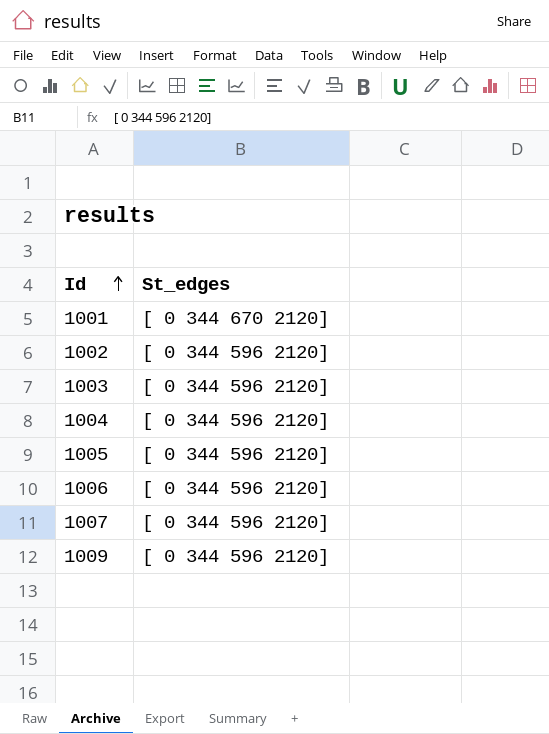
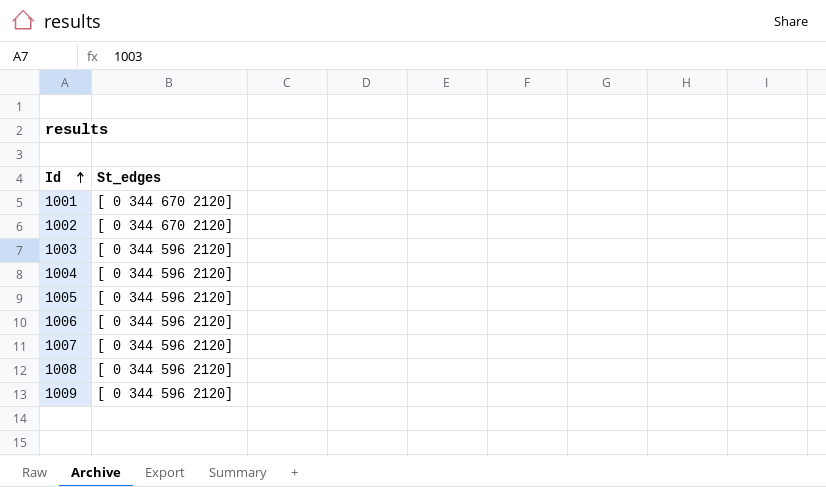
1002 | St_edges: [ 0 344 596 2120] -> [ 0 344 670 2120]
row 1008: none -> [ 0 344 596 2120]

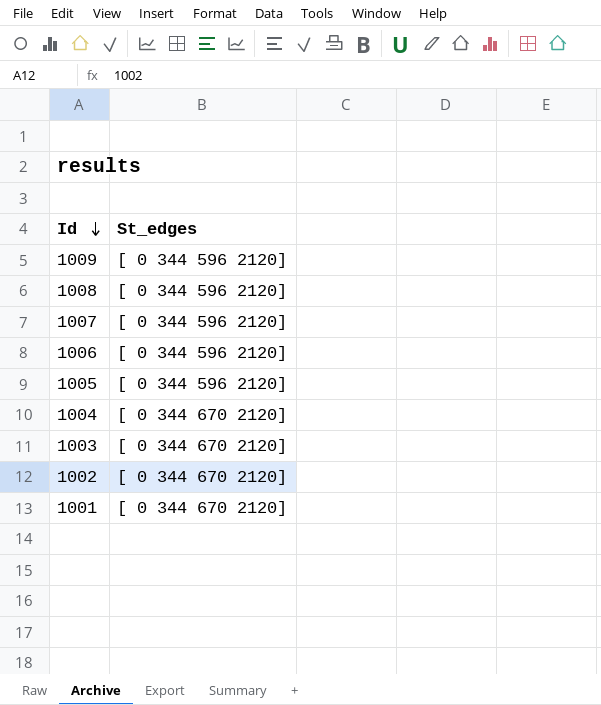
row order: Id ascending -> Id descending
1004 | St_edges: [ 0 344 596 2120] -> [ 0 344 670 2120]
1003 | St_edges: [ 0 344 596 2120] -> [ 0 344 670 2120]

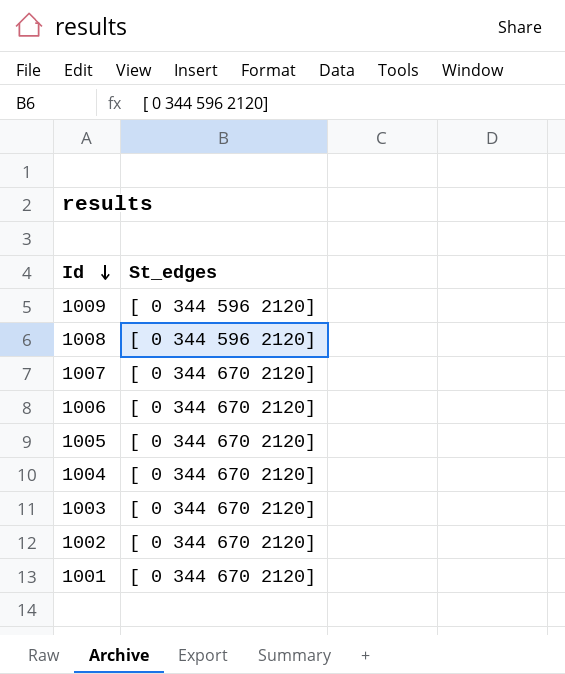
1007 | St_edges: [ 0 344 596 2120] -> [ 0 344 670 2120]
1006 | St_edges: [ 0 344 596 2120] -> [ 0 344 670 2120]
1005 | St_edges: [ 0 344 596 2120] -> [ 0 344 670 2120]

